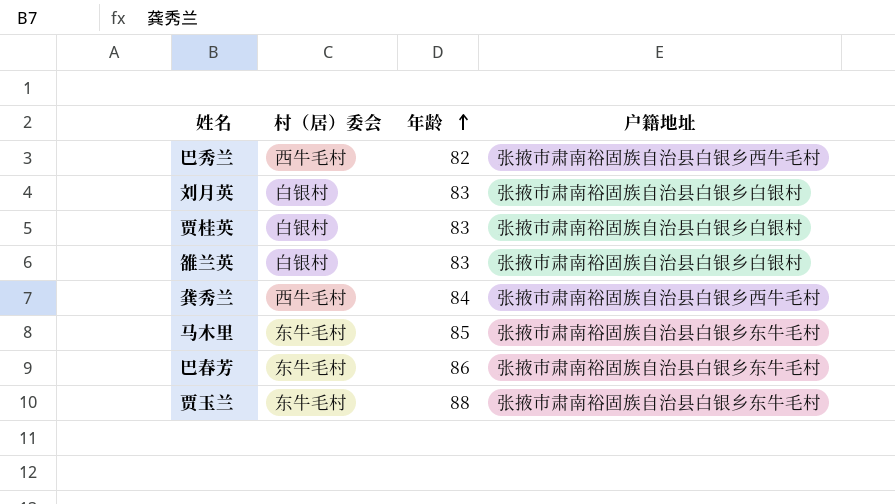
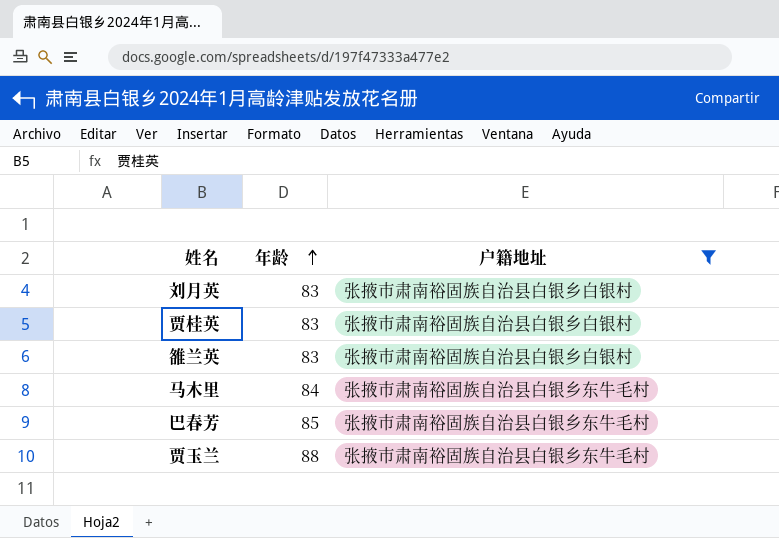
filter: none -> 户籍地址 != 张掖市肃南裕固族自治县白银乡西牛毛村
column 村（居）委会 | position: 2 -> none
马木里 | 年龄: 85 -> 84
巴春芳 | 年龄: 86 -> 85

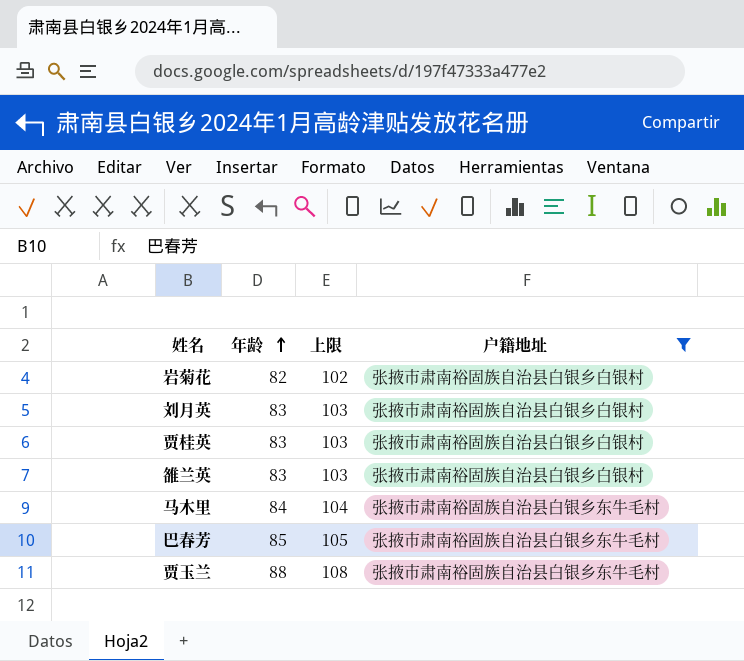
column 上限 | formula: none -> [年龄] + 20
row 岩菊花: none -> 82 | 102 | 张掖市肃南裕固族自治县白银乡白银村

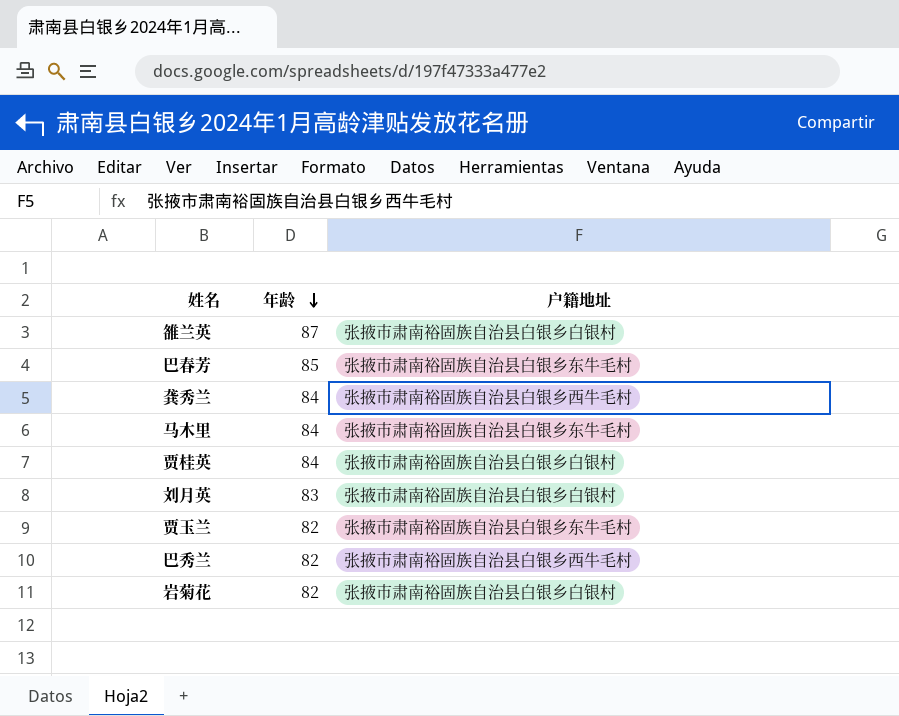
filter: 户籍地址 != 张掖市肃南裕固族自治县白银乡西牛毛村 -> none
row order: 年龄 ascending -> 年龄 descending
column 上限 | formula: [年龄] + 20 -> none
雒兰英 | 年龄: 83 -> 87
贾桂英 | 年龄: 83 -> 84
贾玉兰 | 年龄: 88 -> 82

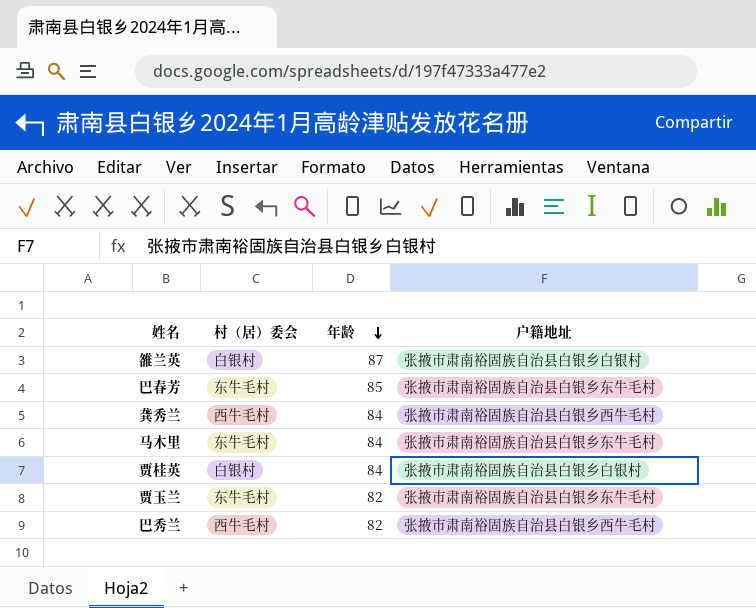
column 村（居）委会 | position: none -> 2
row 刘月英: 83 | 张掖市肃南裕固族自治县白银乡白银村 -> none
row 岩菊花: 82 | 张掖市肃南裕固族自治县白银乡白银村 -> none

